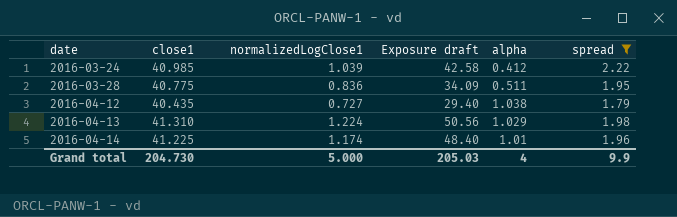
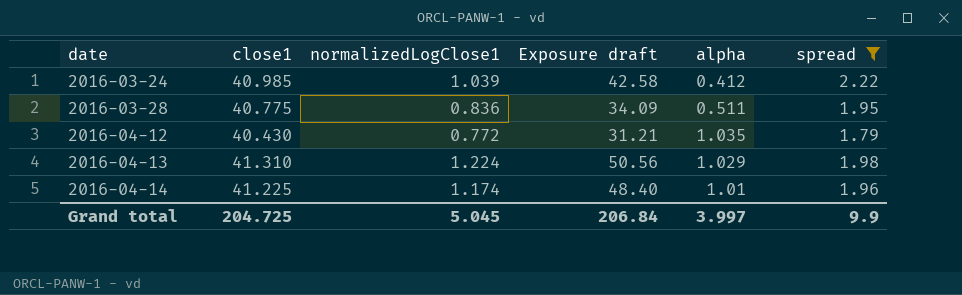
2016-04-12 | close1: 40.435 -> 40.430
2016-04-12 | normalizedLogClose1: 0.727 -> 0.772
2016-04-12 | Exposure draft: 29.40 -> 31.21
2016-04-12 | alpha: 1.038 -> 1.035
Grand total | close1: 204.730 -> 204.725
Grand total | normalizedLogClose1: 5.000 -> 5.045
Grand total | Exposure draft: 205.03 -> 206.84
Grand total | alpha: 4 -> 3.997

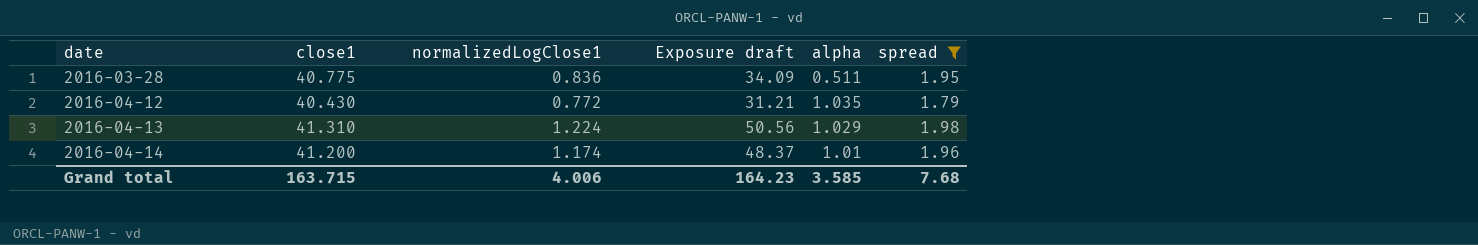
row 2016-03-24: 40.985 | 1.039 | 42.58 | 0.412 | 2.22 -> none
2016-04-14 | close1: 41.225 -> 41.200
2016-04-14 | Exposure draft: 48.40 -> 48.37
Grand total | close1: 204.725 -> 163.715
Grand total | normalizedLogClose1: 5.045 -> 4.006
Grand total | Exposure draft: 206.84 -> 164.23
Grand total | alpha: 3.997 -> 3.585
Grand total | spread: 9.9 -> 7.68

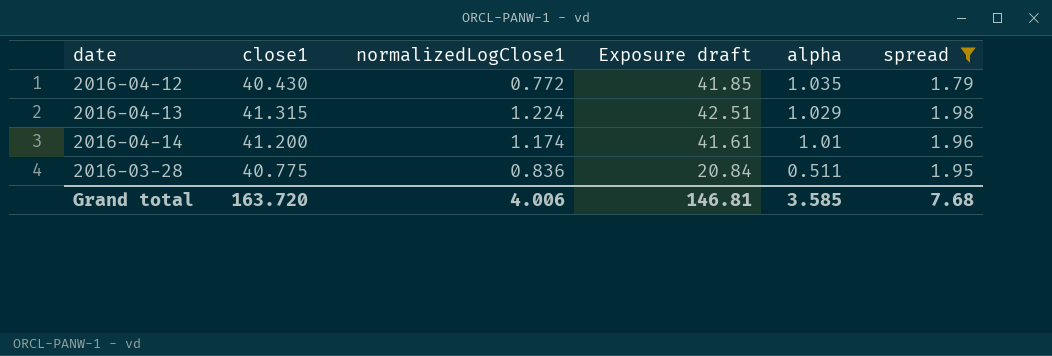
row order: date ascending -> alpha descending
column Exposure draft | formula: [close1] * [normalizedLogClose1] -> [close1] * [alpha]
2016-04-13 | close1: 41.310 -> 41.315
Grand total | close1: 163.715 -> 163.720
Grand total | Exposure draft: 164.23 -> 146.81

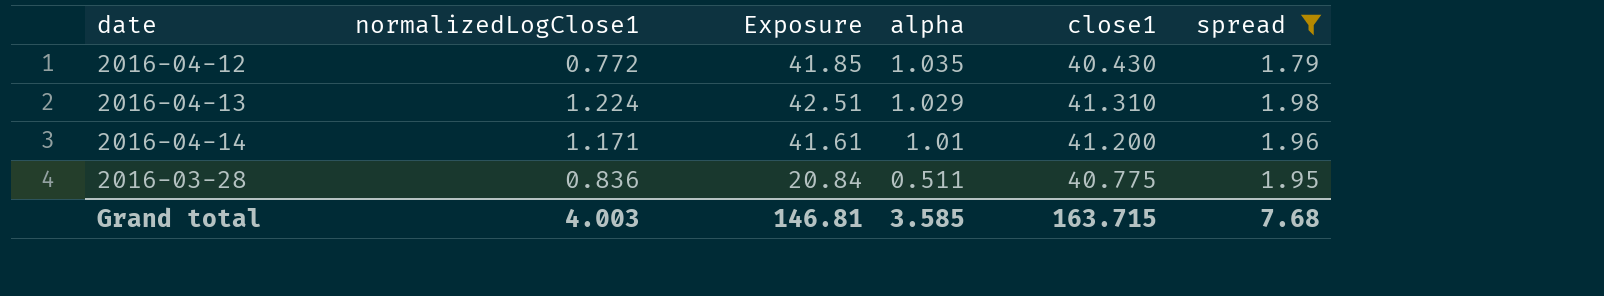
column name: Exposure draft -> Exposure
column close1 | position: 2 -> 5
2016-04-13 | close1: 41.315 -> 41.310
2016-04-14 | normalizedLogClose1: 1.174 -> 1.171
Grand total | normalizedLogClose1: 4.006 -> 4.003
Grand total | close1: 163.720 -> 163.715

